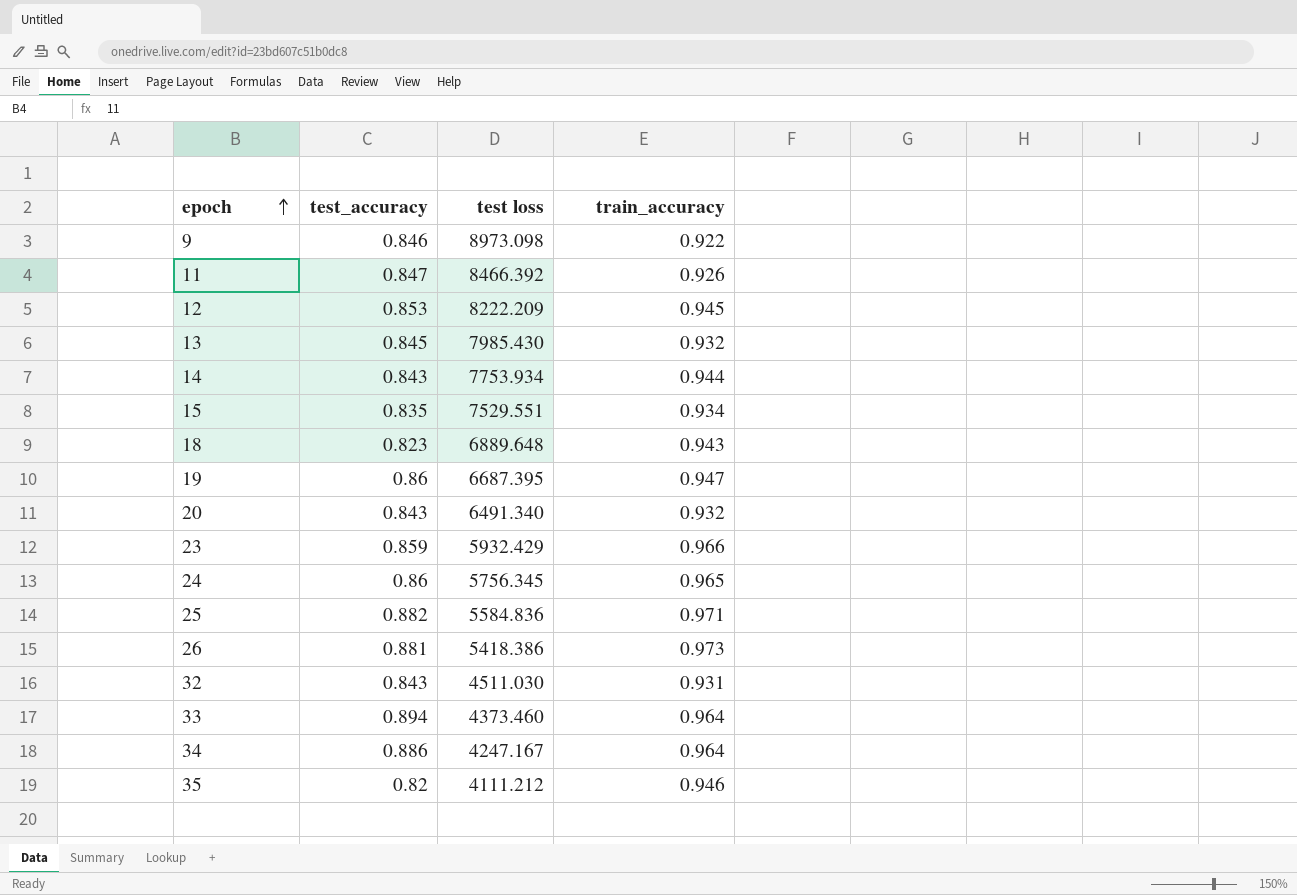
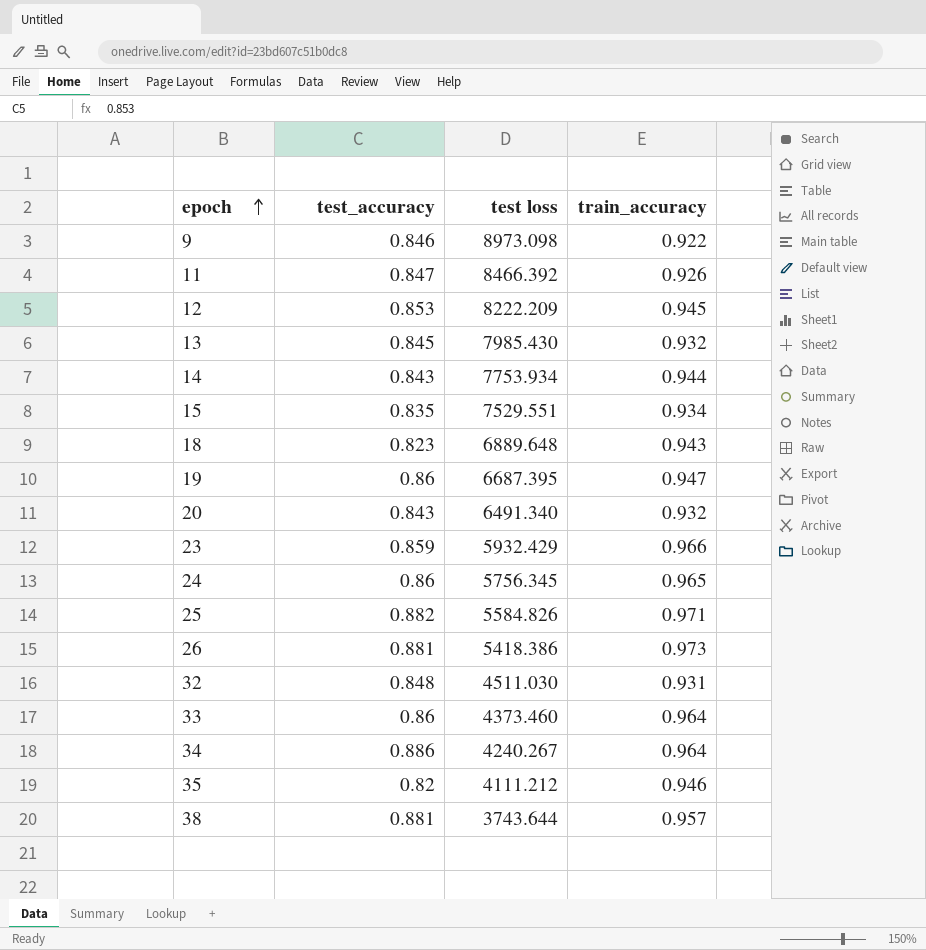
25 | test loss: 5584.836 -> 5584.826
32 | test_accuracy: 0.843 -> 0.848
33 | test_accuracy: 0.894 -> 0.86
34 | test loss: 4247.167 -> 4240.267
row 38: none -> 0.881 | 3743.644 | 0.957

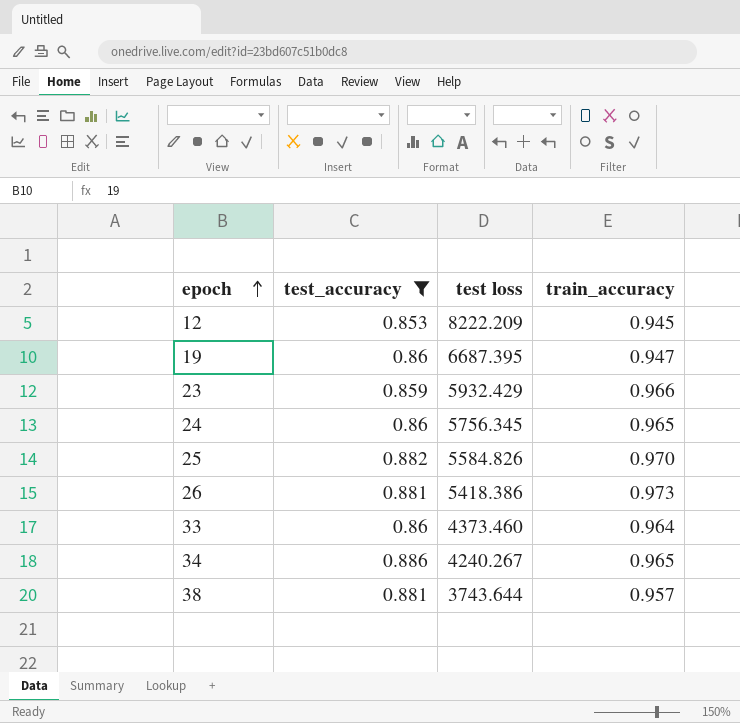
filter: none -> test_accuracy >= 0.853
25 | train_accuracy: 0.971 -> 0.970
34 | train_accuracy: 0.964 -> 0.965

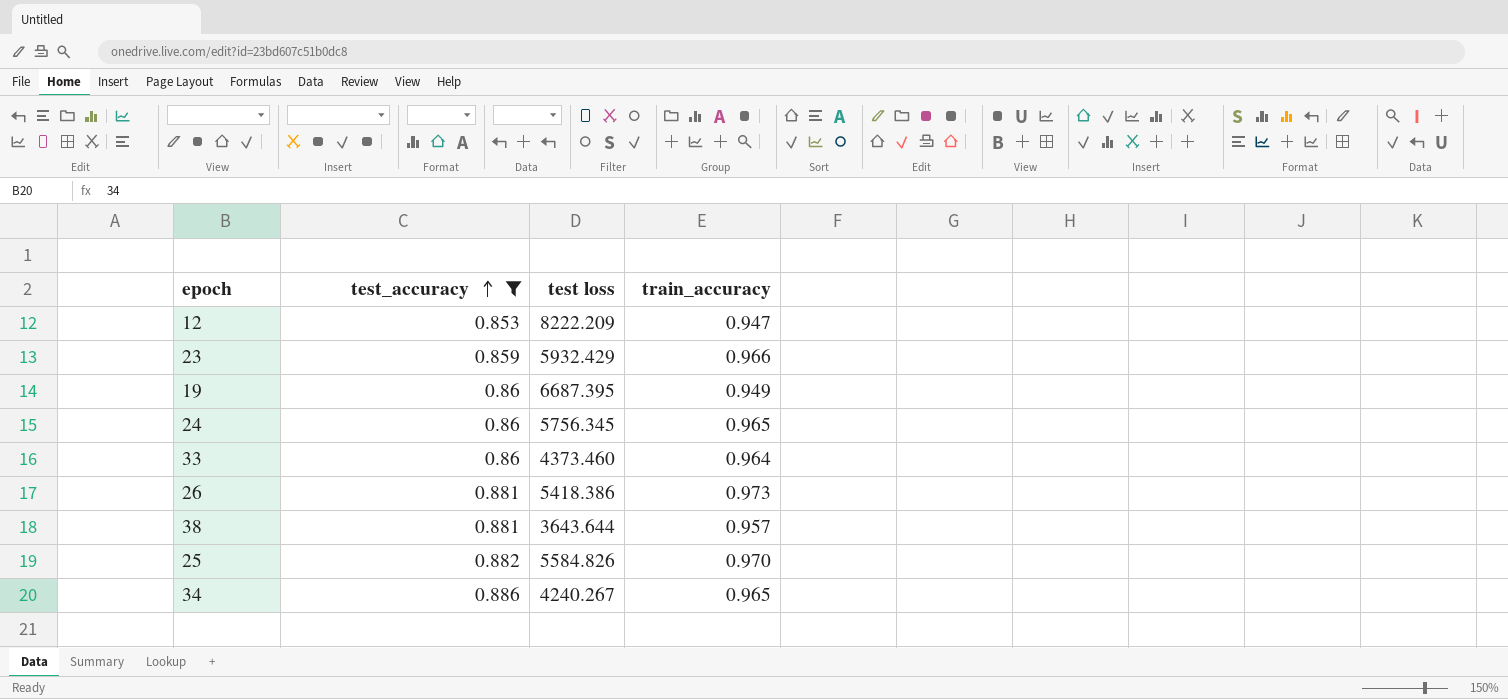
row order: epoch ascending -> test_accuracy ascending
12 | train_accuracy: 0.945 -> 0.947
19 | train_accuracy: 0.947 -> 0.949
38 | test loss: 3743.644 -> 3643.644

